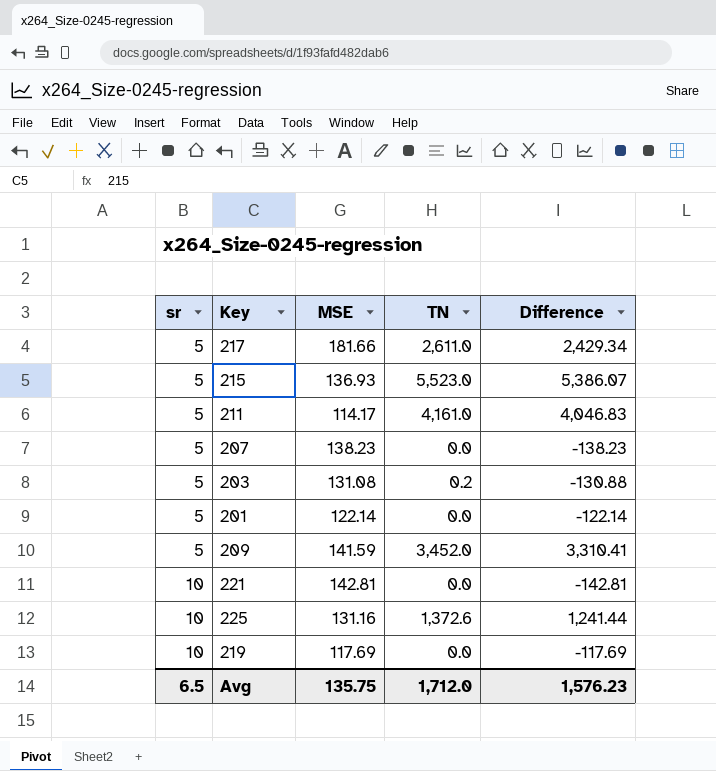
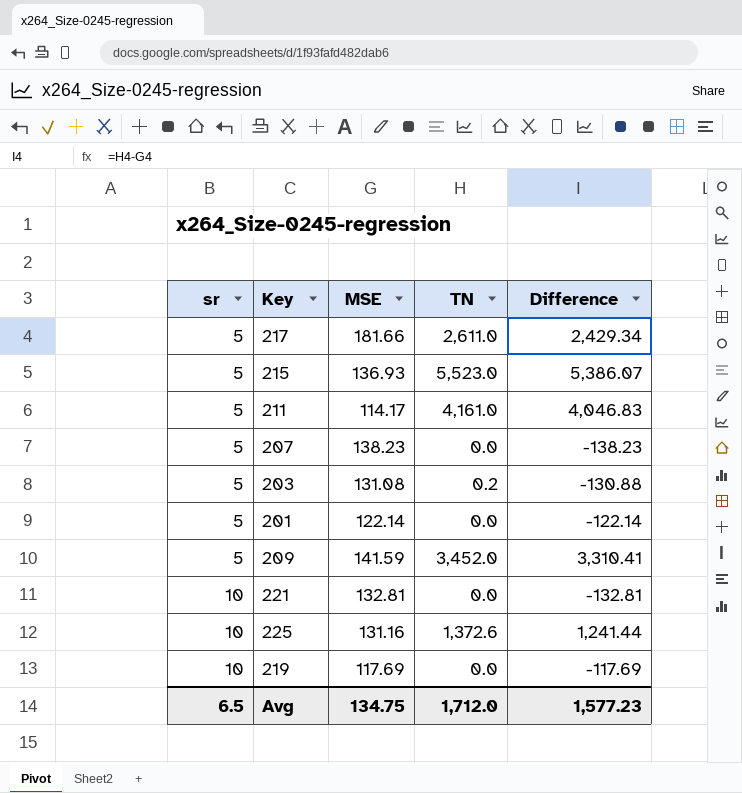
221 | MSE: 142.81 -> 132.81
221 | Difference: -142.81 -> -132.81
Avg | MSE: 135.75 -> 134.75
Avg | Difference: 1,576.23 -> 1,577.23

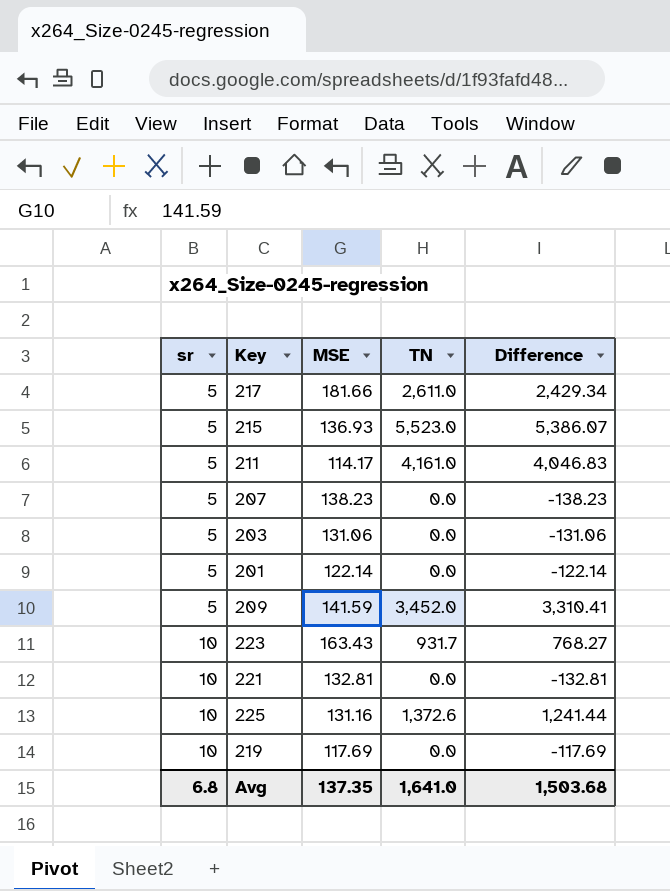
203 | MSE: 131.08 -> 131.06
203 | TN: 0.2 -> 0.0
203 | Difference: -130.88 -> -131.06
row 223: none -> 10 | 163.43 | 931.7 | 768.27
Avg | sr: 6.5 -> 6.8
Avg | MSE: 134.75 -> 137.35
Avg | TN: 1,712.0 -> 1,641.0
Avg | Difference: 1,577.23 -> 1,503.68

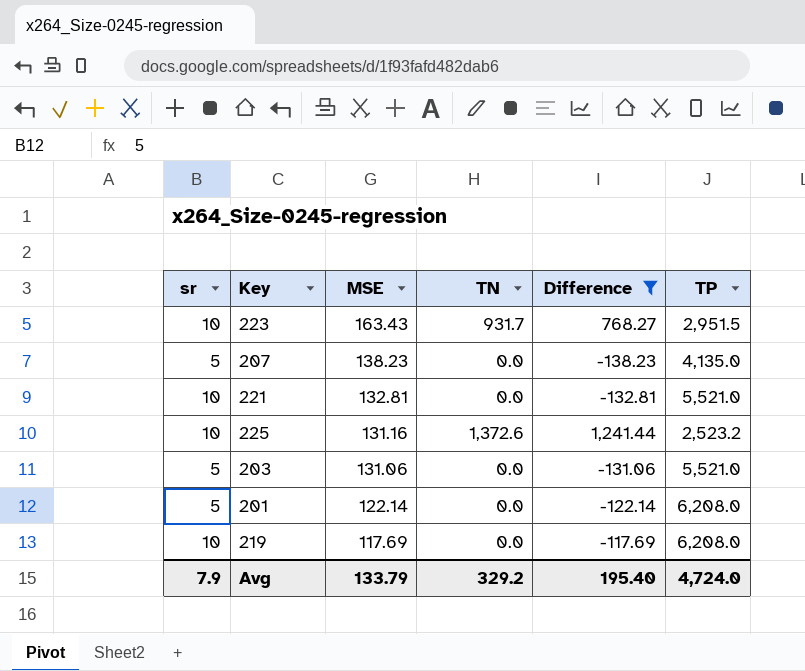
filter: none -> Difference <= 1,241.44
row order: sr ascending -> MSE descending
column TP | position: none -> 6
Avg | sr: 6.8 -> 7.9
Avg | MSE: 137.35 -> 133.79
Avg | TN: 1,641.0 -> 329.2
Avg | Difference: 1,503.68 -> 195.40

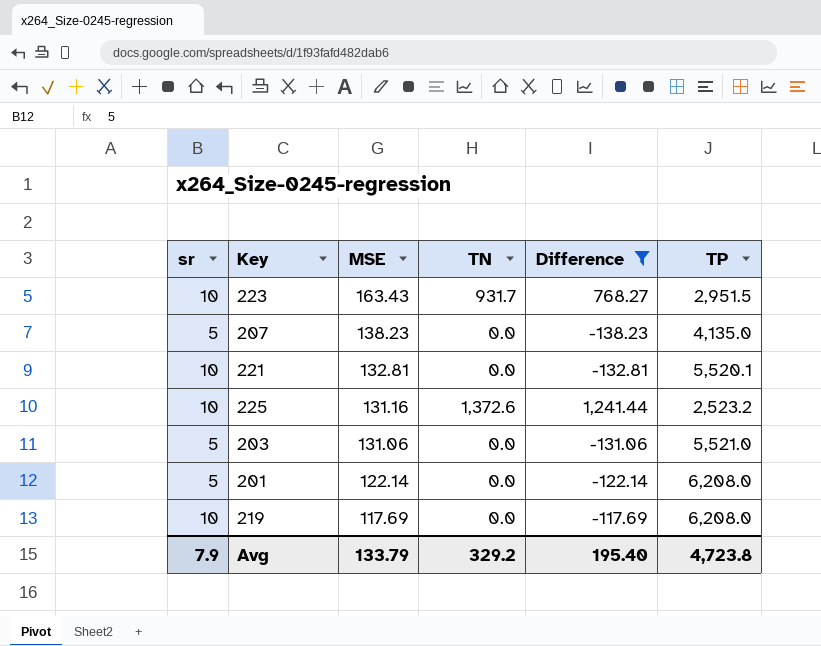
221 | TP: 5,521.0 -> 5,520.1
Avg | TP: 4,724.0 -> 4,723.8

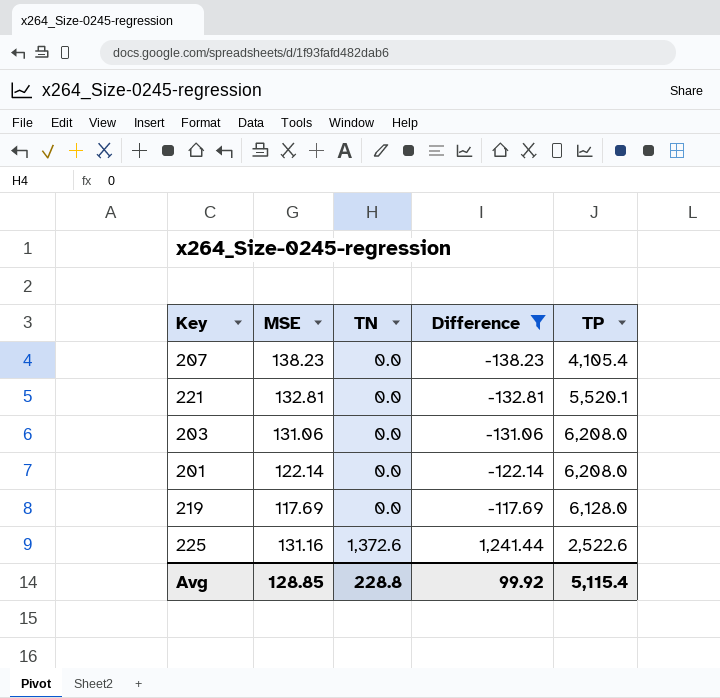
row order: MSE descending -> TN ascending
column sr | position: 1 -> none
row 223: 10 | 163.43 | 931.7 | 768.27 | 2,951.5 -> none
207 | TP: 4,135.0 -> 4,105.4
203 | TP: 5,521.0 -> 6,208.0
219 | TP: 6,208.0 -> 6,128.0
225 | TP: 2,523.2 -> 2,522.6
Avg | MSE: 133.79 -> 128.85
Avg | TN: 329.2 -> 228.8
Avg | Difference: 195.40 -> 99.92
Avg | TP: 4,723.8 -> 5,115.4

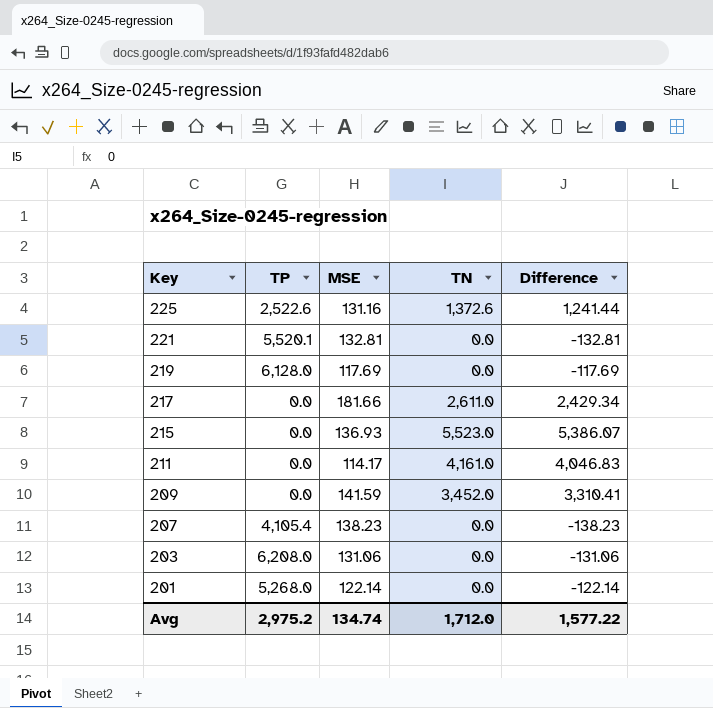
filter: Difference <= 1,241.44 -> none
row order: TN ascending -> Key descending
column TP | position: 5 -> 2
201 | TP: 6,208.0 -> 5,268.0
Avg | TP: 5,115.4 -> 2,975.2
Avg | MSE: 128.85 -> 134.74
Avg | TN: 228.8 -> 1,712.0
Avg | Difference: 99.92 -> 1,577.22

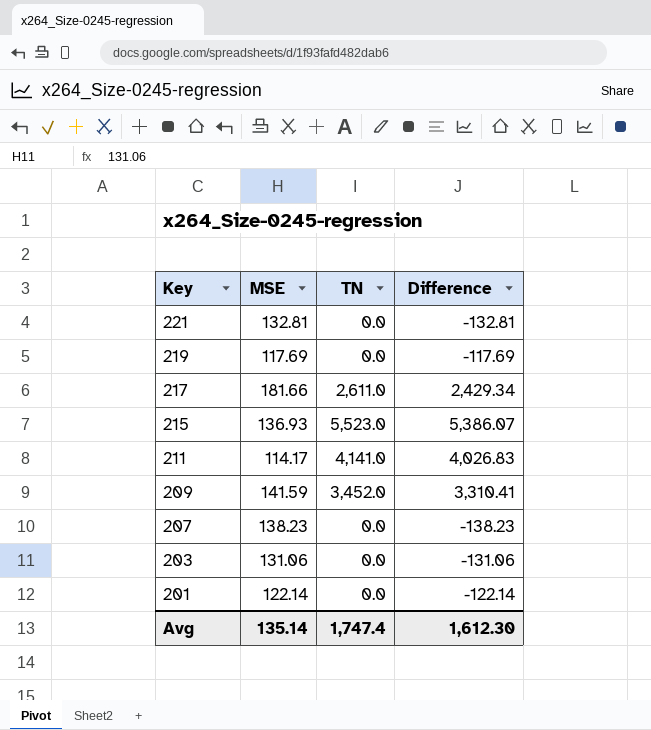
column TP | position: 2 -> none
row 225: 2,522.6 | 131.16 | 1,372.6 | 1,241.44 -> none
211 | TN: 4,161.0 -> 4,141.0
211 | Difference: 4,046.83 -> 4,026.83
Avg | MSE: 134.74 -> 135.14
Avg | TN: 1,712.0 -> 1,747.4
Avg | Difference: 1,577.22 -> 1,612.30

